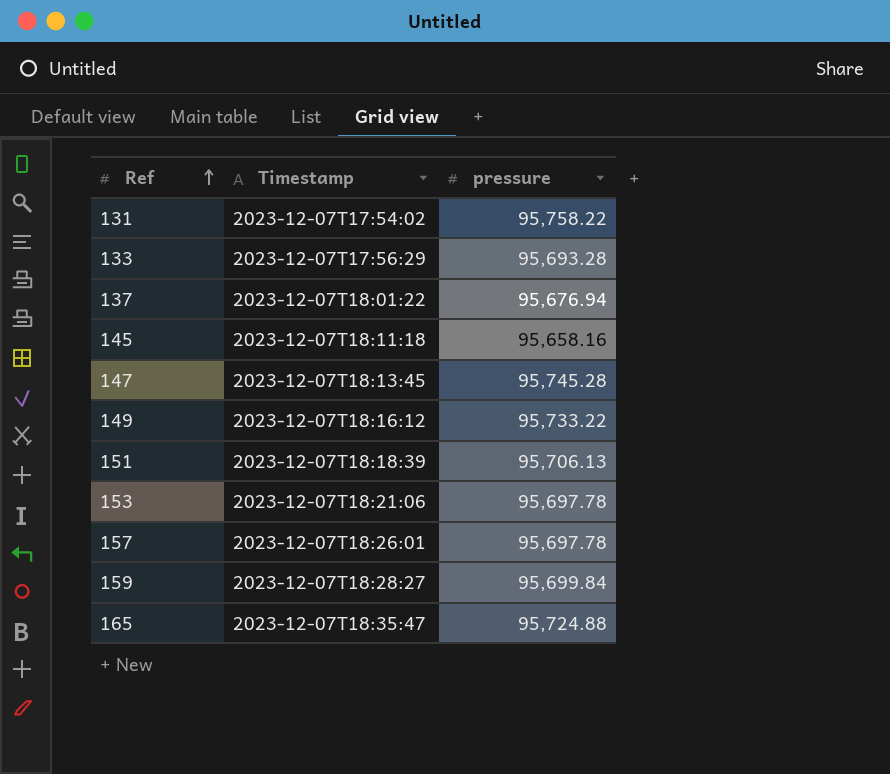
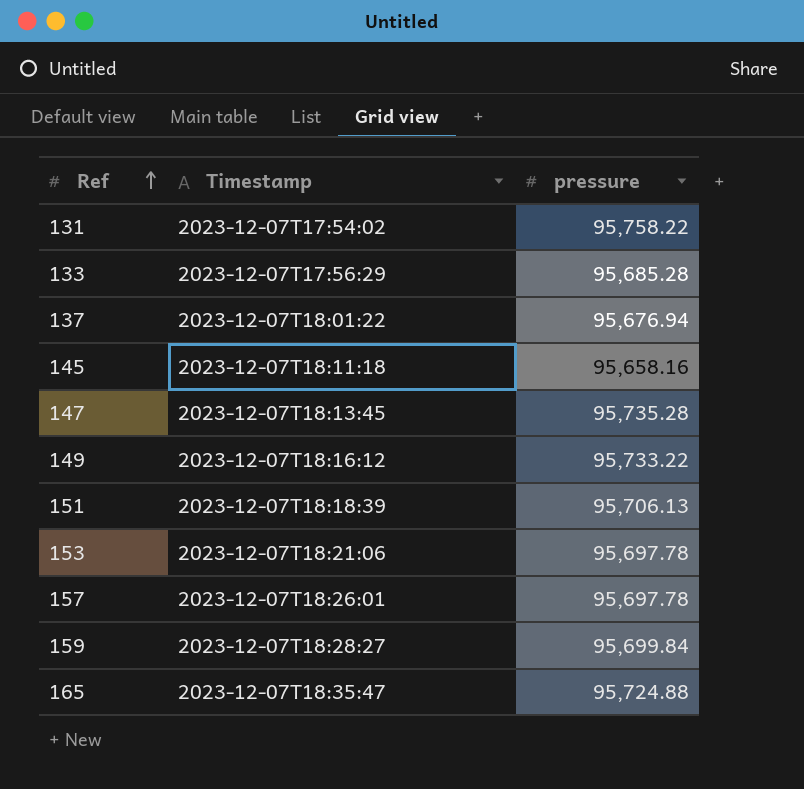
133 | pressure: 95,693.28 -> 95,685.28
147 | pressure: 95,745.28 -> 95,735.28

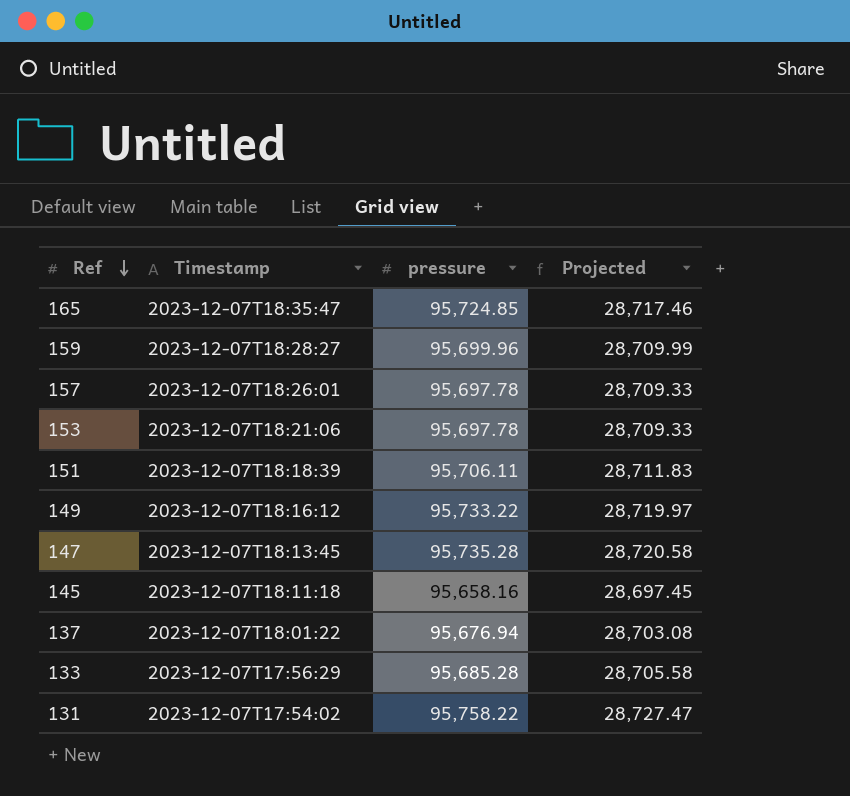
row order: Ref ascending -> Ref descending
column Projected | formula: none -> [pressure] * 0.3
165 | pressure: 95,724.88 -> 95,724.85
159 | pressure: 95,699.84 -> 95,699.96
151 | pressure: 95,706.13 -> 95,706.11

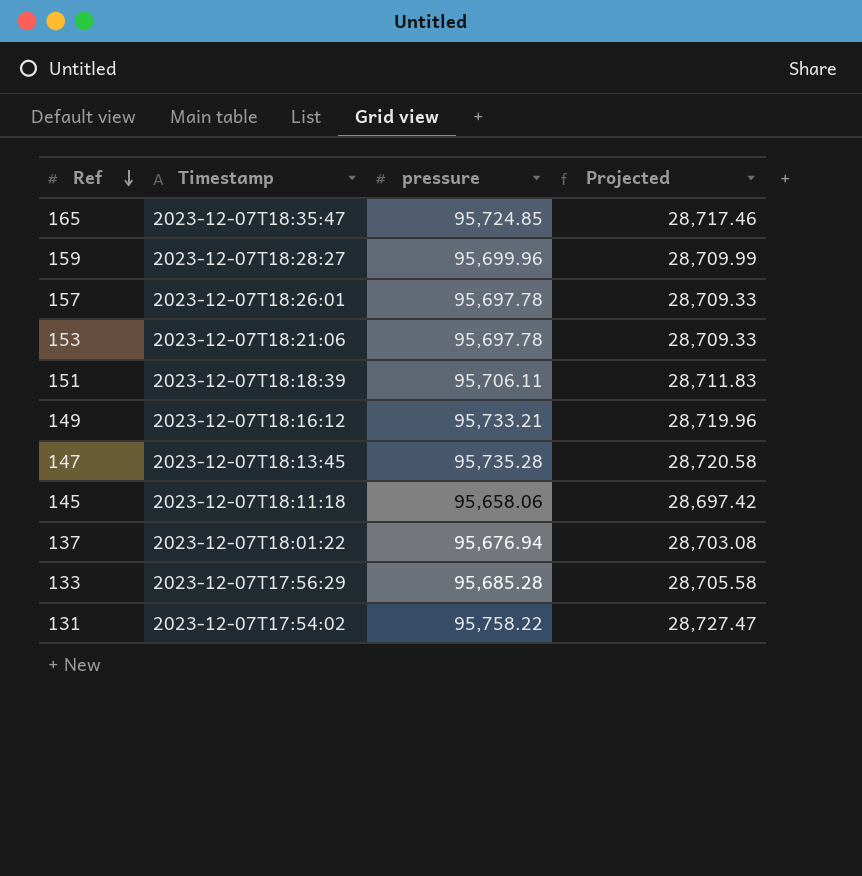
149 | pressure: 95,733.22 -> 95,733.21
149 | Projected: 28,719.97 -> 28,719.96
145 | pressure: 95,658.16 -> 95,658.06
145 | Projected: 28,697.45 -> 28,697.42

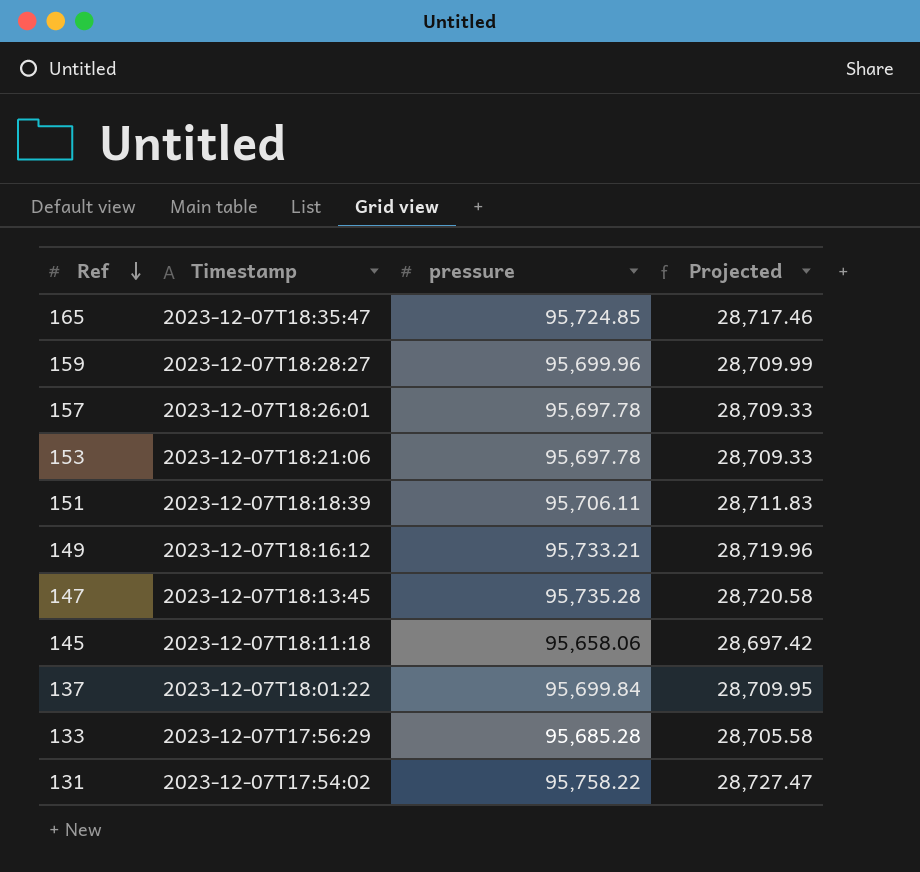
137 | pressure: 95,676.94 -> 95,699.84
137 | Projected: 28,703.08 -> 28,709.95

